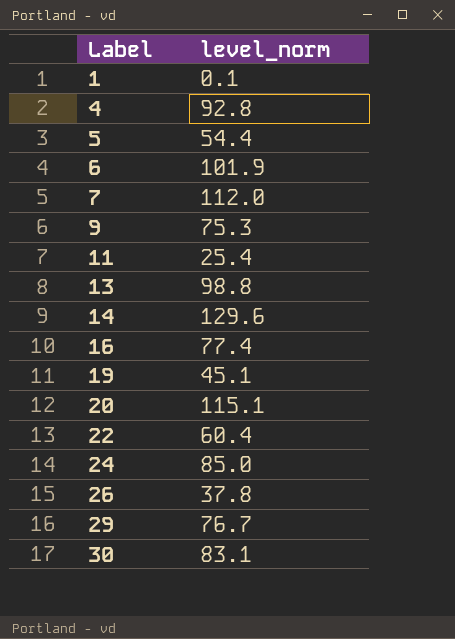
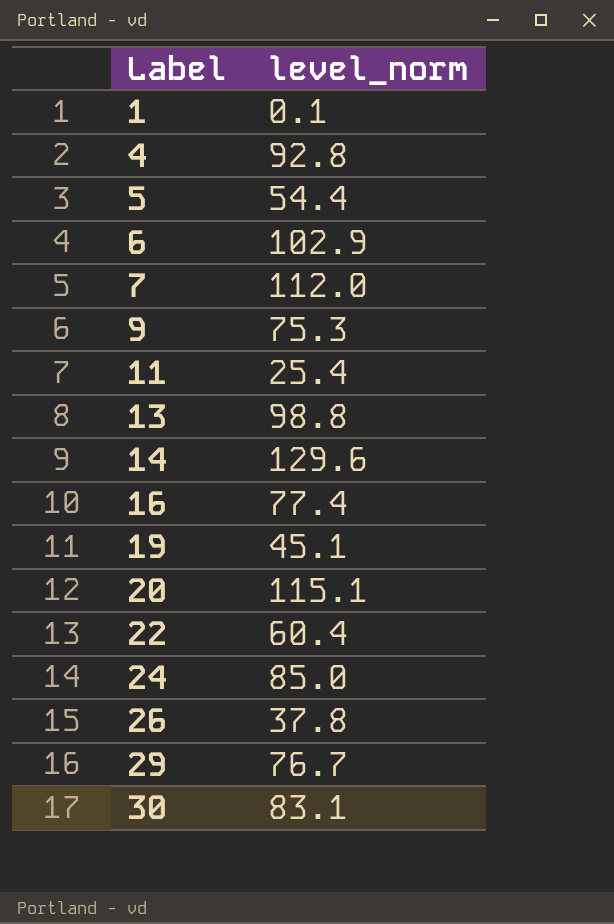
6 | level_norm: 101.9 -> 102.9

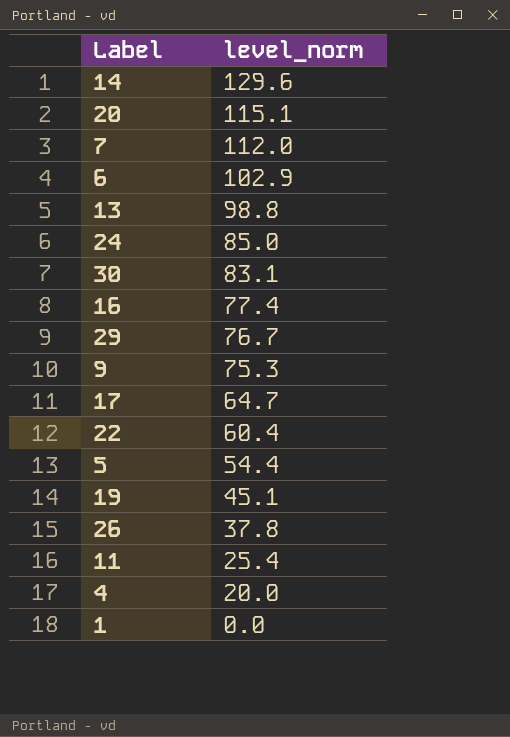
row order: Label ascending -> level_norm descending
row 17: none -> 64.7
4 | level_norm: 92.8 -> 20.0
1 | level_norm: 0.1 -> 0.0

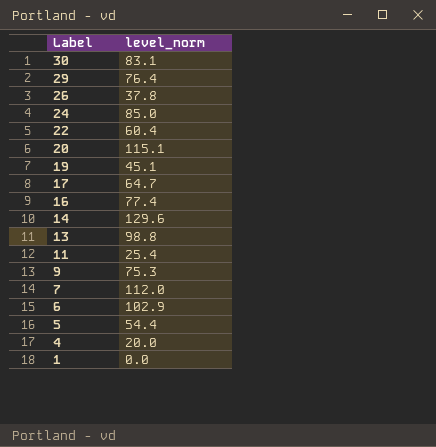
row order: level_norm descending -> Label descending
29 | level_norm: 76.7 -> 76.4

